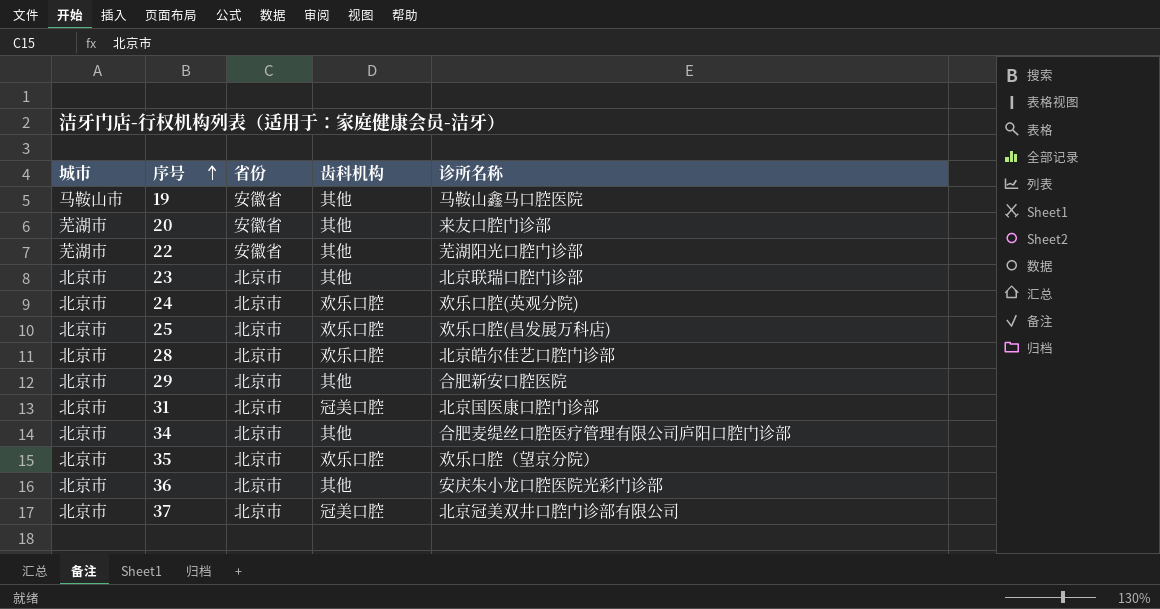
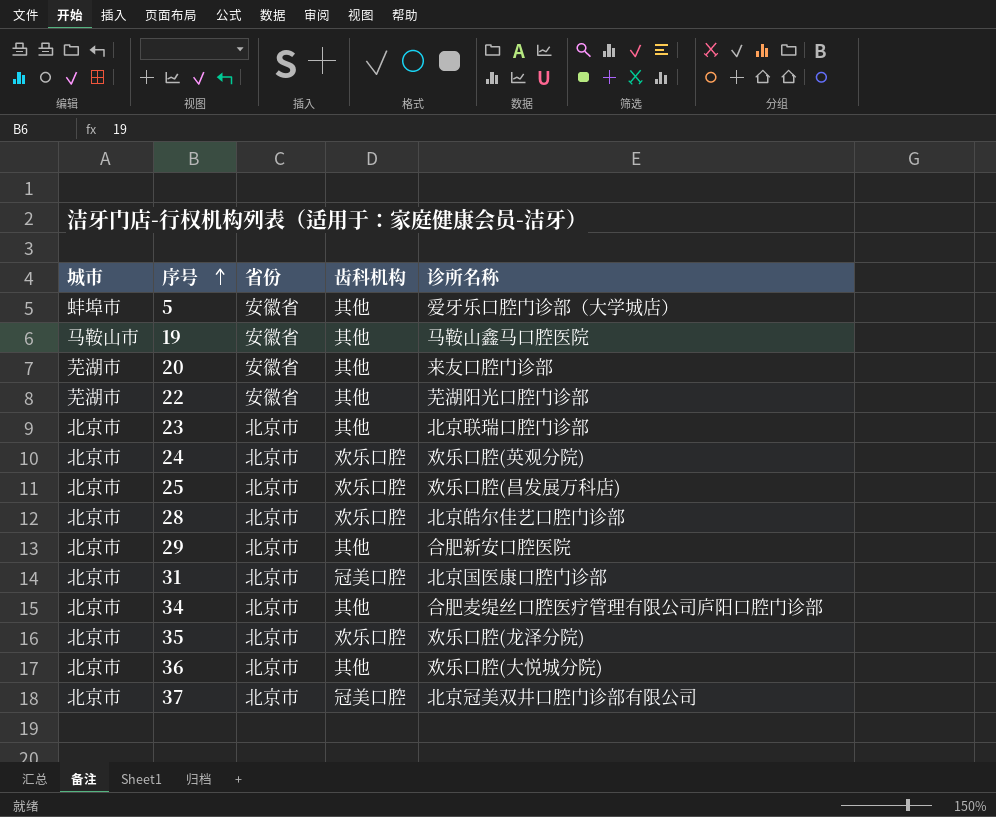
row 5: none -> 蚌埠市 | 安徽省 | 其他 | 爱牙乐口腔门诊部（大学城店）
35 | 诊所名称: 欢乐口腔（望京分院） -> 欢乐口腔(龙泽分院)
36 | 诊所名称: 安庆朱小龙口腔医院光彩门诊部 -> 欢乐口腔(大悦城分院)

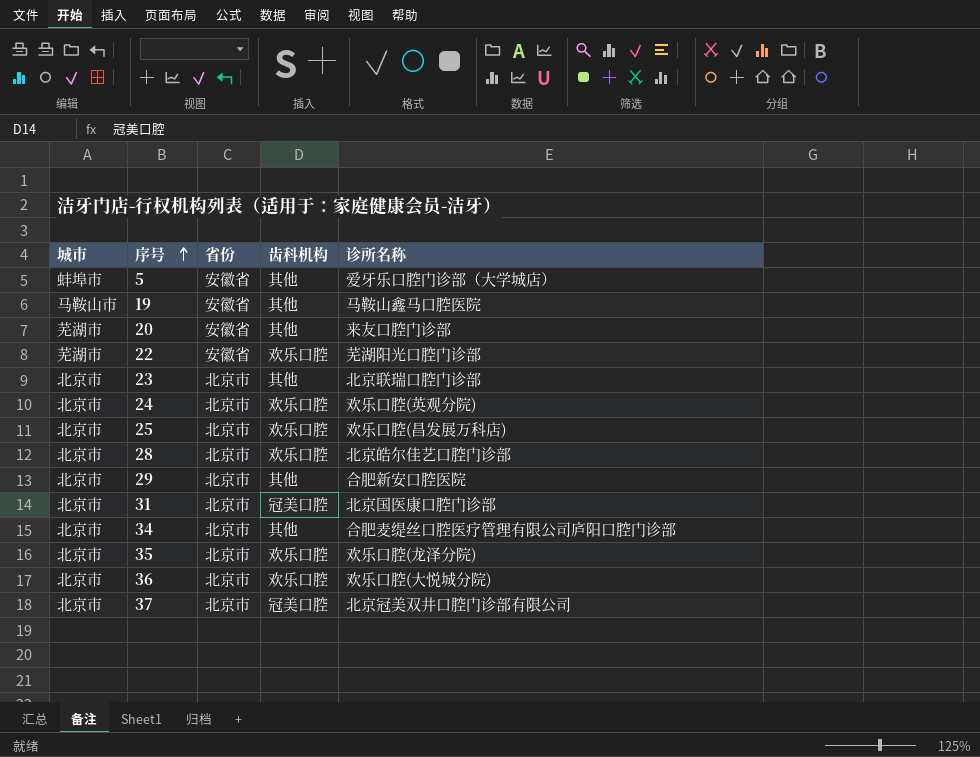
22 | 齿科机构: 其他 -> 欢乐口腔
36 | 齿科机构: 其他 -> 欢乐口腔

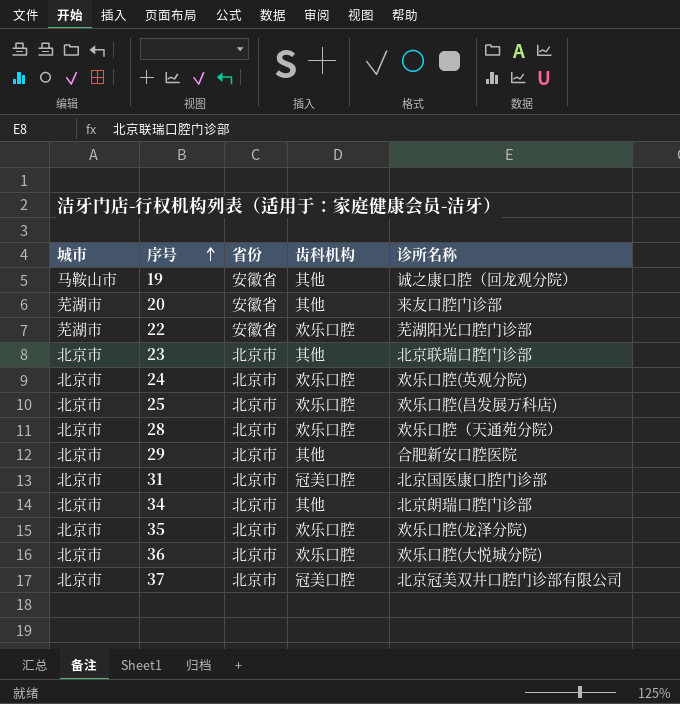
row 5: 蚌埠市 | 安徽省 | 其他 | 爱牙乐口腔门诊部（大学城店） -> none
19 | 诊所名称: 马鞍山鑫马口腔医院 -> 诚之康口腔（回龙观分院）
28 | 诊所名称: 北京皓尔佳艺口腔门诊部 -> 欢乐口腔（天通苑分院）
34 | 诊所名称: 合肥麦缇丝口腔医疗管理有限公司庐阳口腔门诊部 -> 北京朗瑞口腔门诊部

